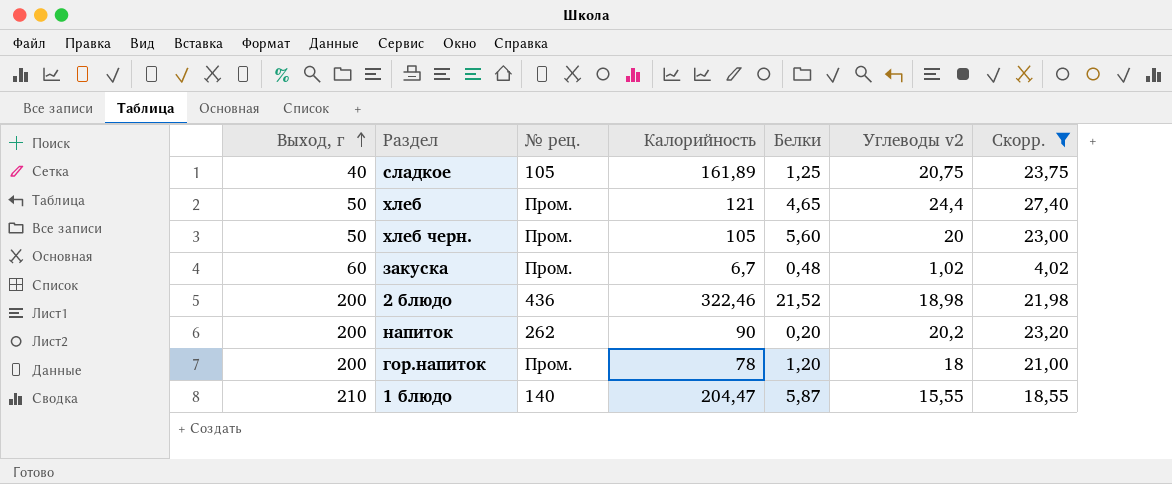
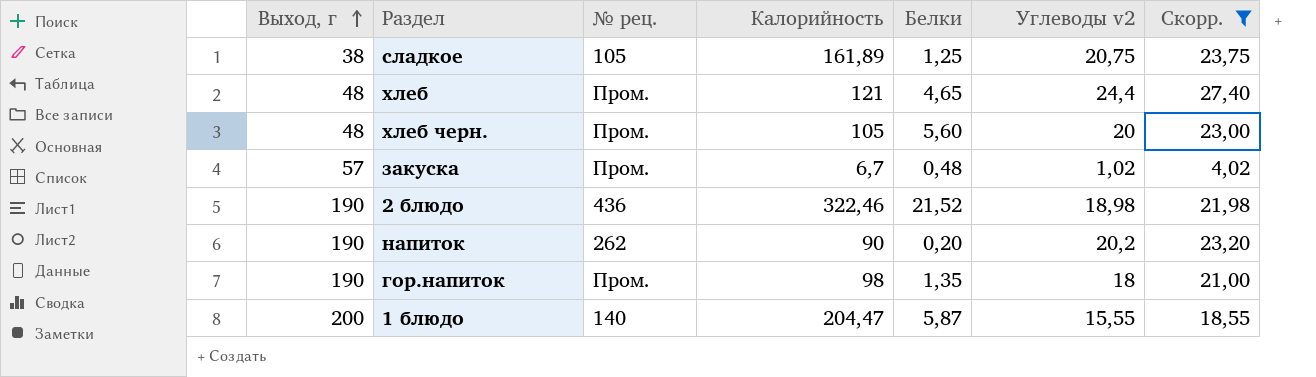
сладкое | Выход, г: 40 -> 38
хлеб | Выход, г: 50 -> 48
хлеб черн. | Выход, г: 50 -> 48
закуска | Выход, г: 60 -> 57
2 блюдо | Выход, г: 200 -> 190
напиток | Выход, г: 200 -> 190
гор.напиток | Выход, г: 200 -> 190
гор.напиток | Калорийность: 78 -> 98
гор.напиток | Белки: 1,20 -> 1,35
1 блюдо | Выход, г: 210 -> 200

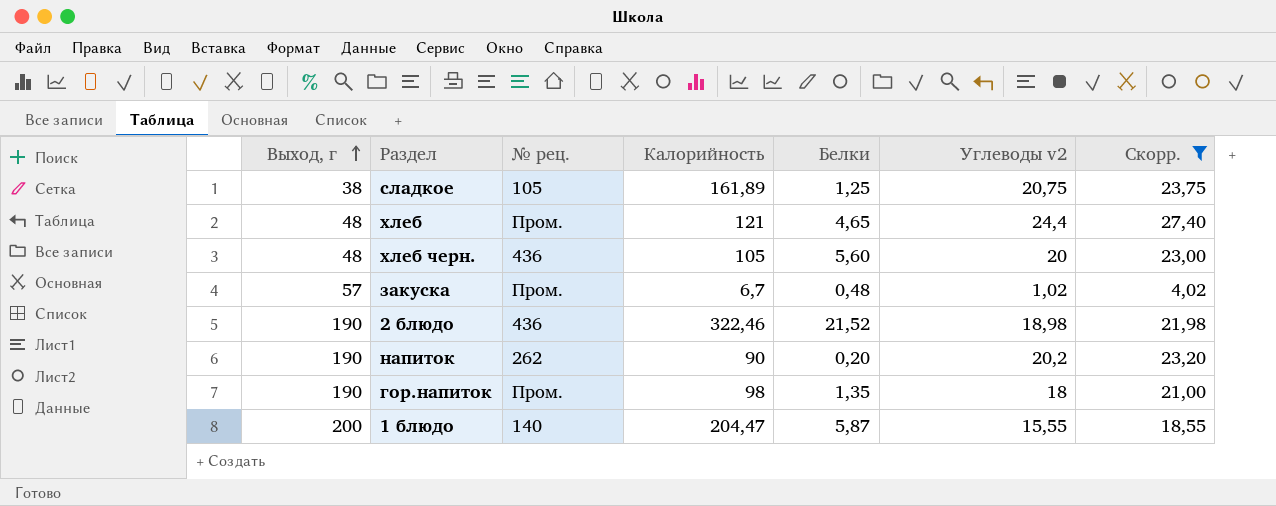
хлеб черн. | № рец.: Пром. -> 436

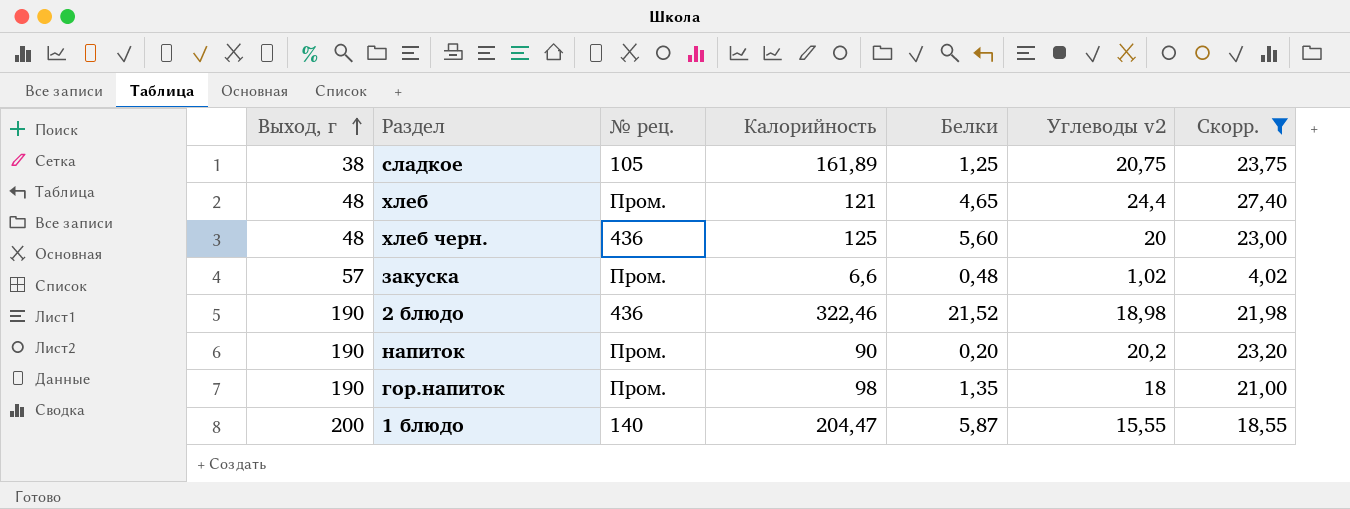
хлеб черн. | Калорийность: 105 -> 125
закуска | Калорийность: 6,7 -> 6,6
напиток | № рец.: 262 -> Пром.

